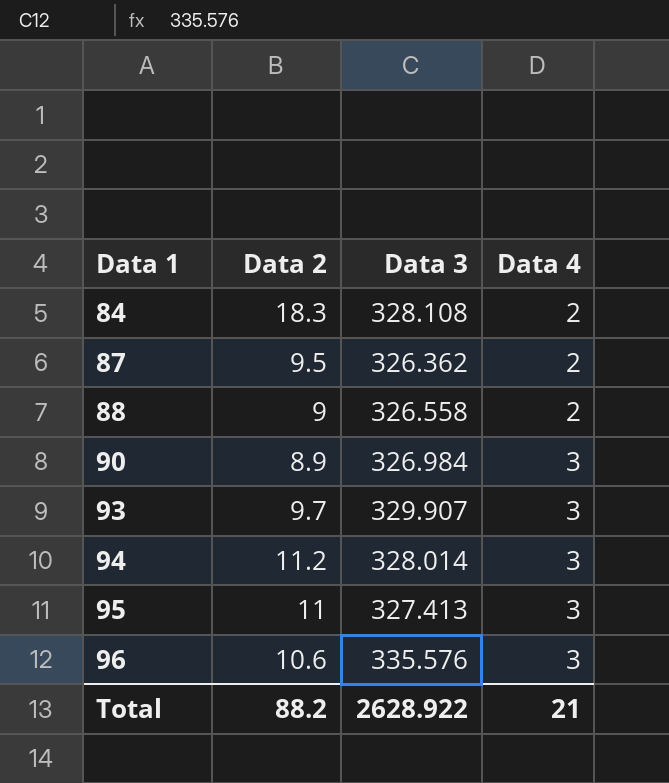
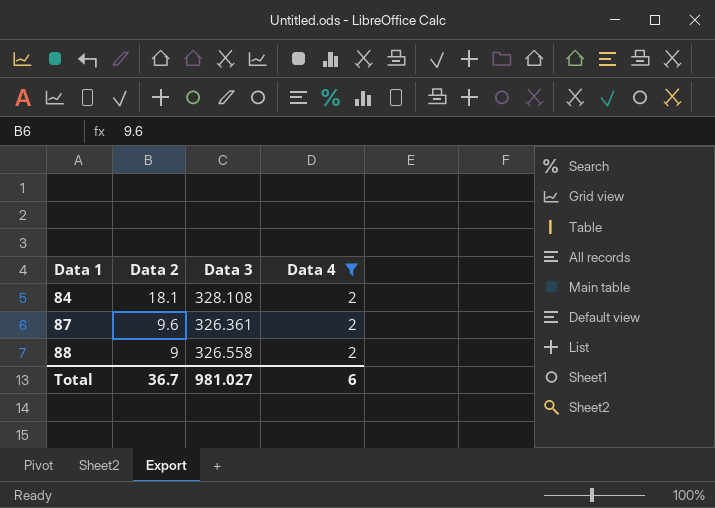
filter: none -> Data 4 = 2
84 | Data 2: 18.3 -> 18.1
87 | Data 2: 9.5 -> 9.6
87 | Data 3: 326.362 -> 326.361
Total | Data 2: 88.2 -> 36.7
Total | Data 3: 2628.922 -> 981.027
Total | Data 4: 21 -> 6

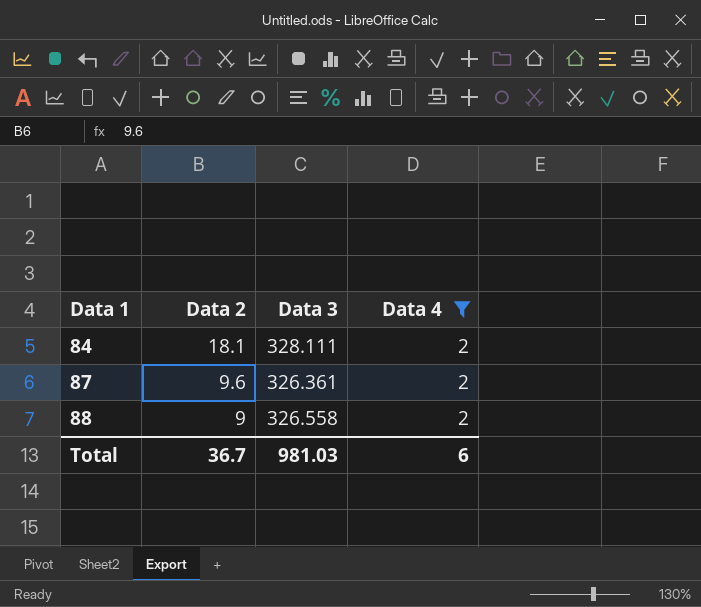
84 | Data 3: 328.108 -> 328.111
Total | Data 3: 981.027 -> 981.03

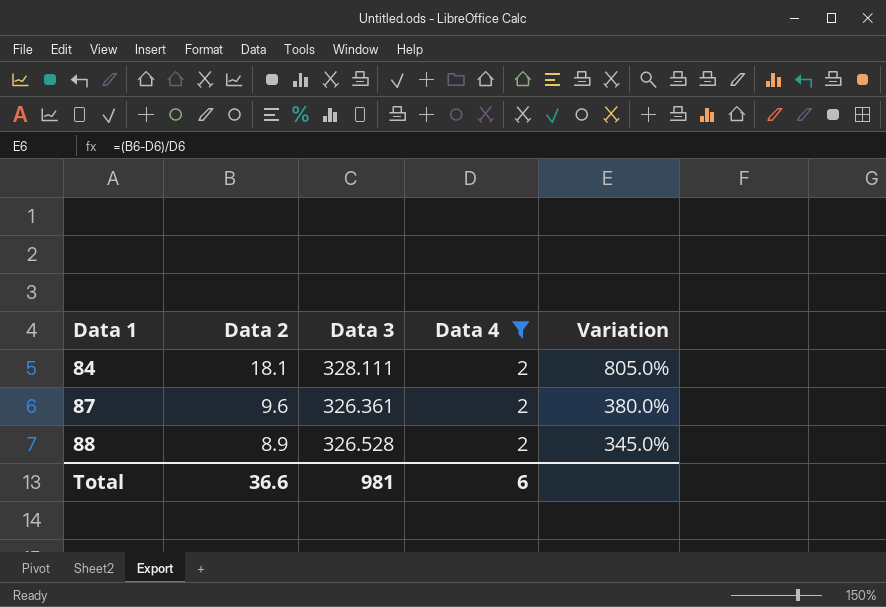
column Variation | formula: none -> ([Data 2] - [Data 4]) / [Data 4]
88 | Data 2: 9 -> 8.9
88 | Data 3: 326.558 -> 326.528
Total | Data 2: 36.7 -> 36.6
Total | Data 3: 981.03 -> 981

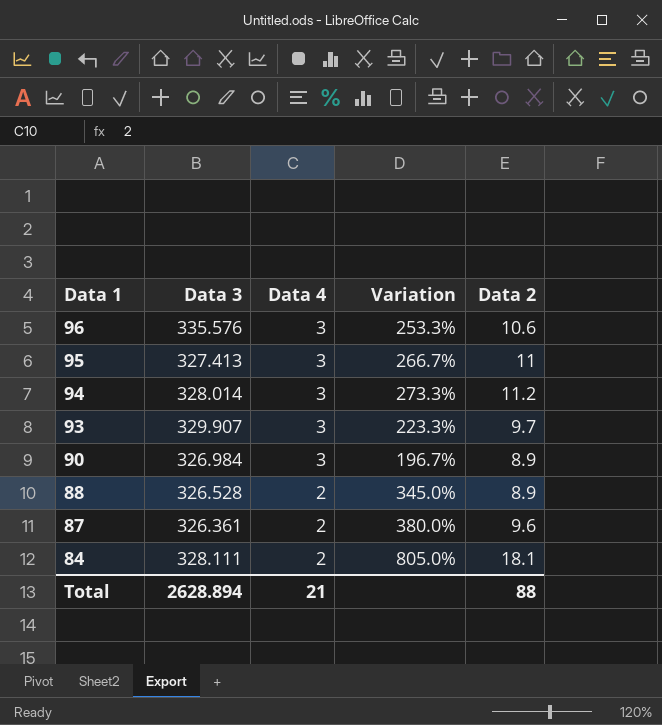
filter: Data 4 = 2 -> none
row order: Data 1 ascending -> Data 1 descending
column Data 2 | position: 2 -> 5
Total | Data 3: 981 -> 2628.894
Total | Data 4: 6 -> 21
Total | Data 2: 36.6 -> 88

